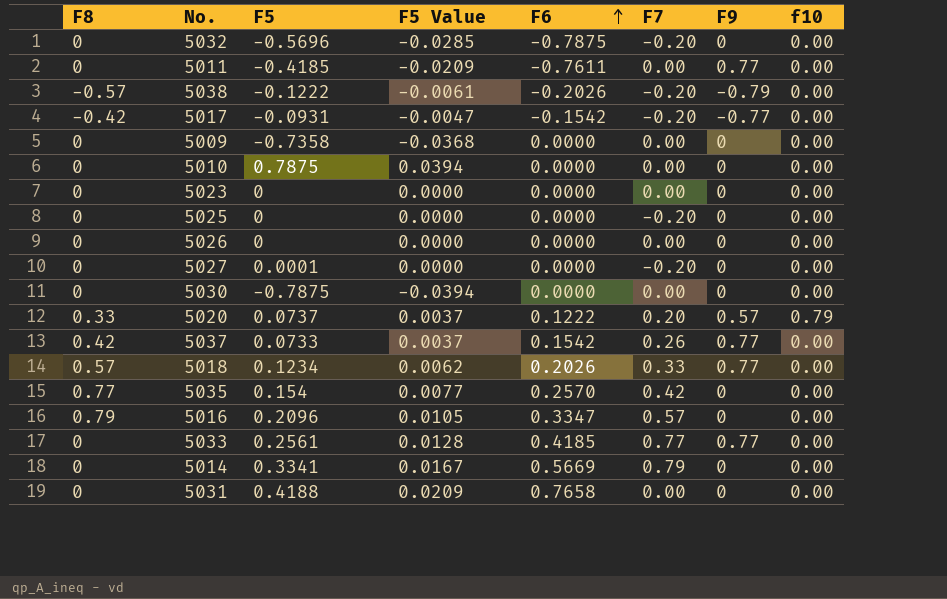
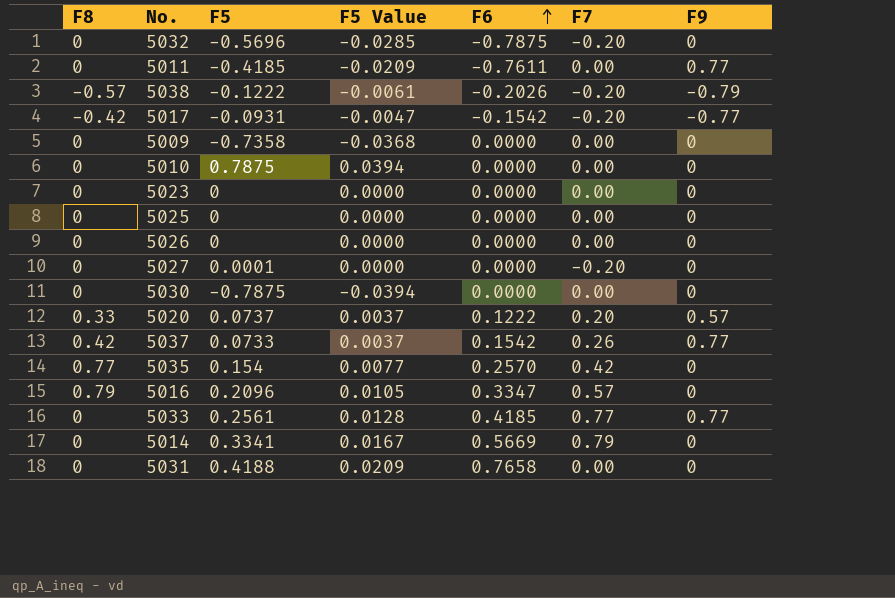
column f10 | position: 8 -> none
row 5018: 0.57 | 0.1234 | 0.0062 | 0.2026 | 0.33 | 0.77 | 0.00 -> none
5025 | F7: -0.20 -> 0.00

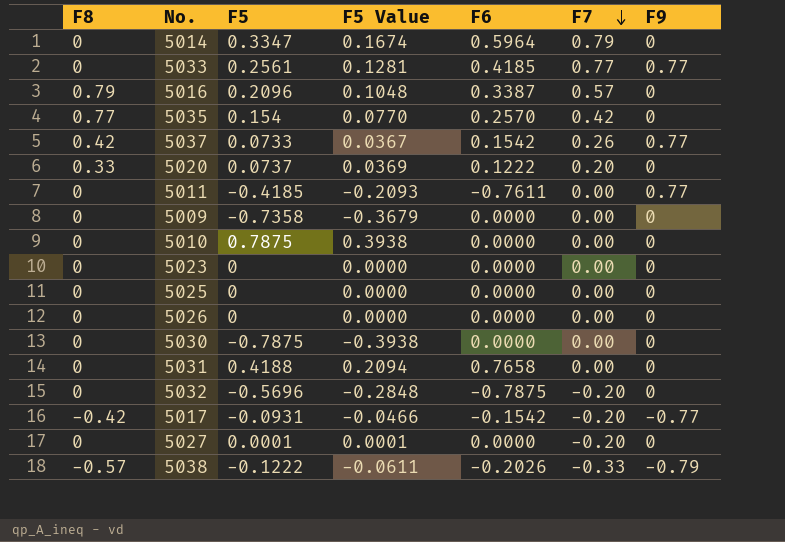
row order: F6 ascending -> F7 descending
column F5 Value | formula: [F5] * 0.05 -> [F5] * 0.5
5014 | F5: 0.3341 -> 0.3347
5014 | F6: 0.5669 -> 0.5964
5016 | F6: 0.3347 -> 0.3387
5020 | F9: 0.57 -> 0
5038 | F7: -0.20 -> -0.33

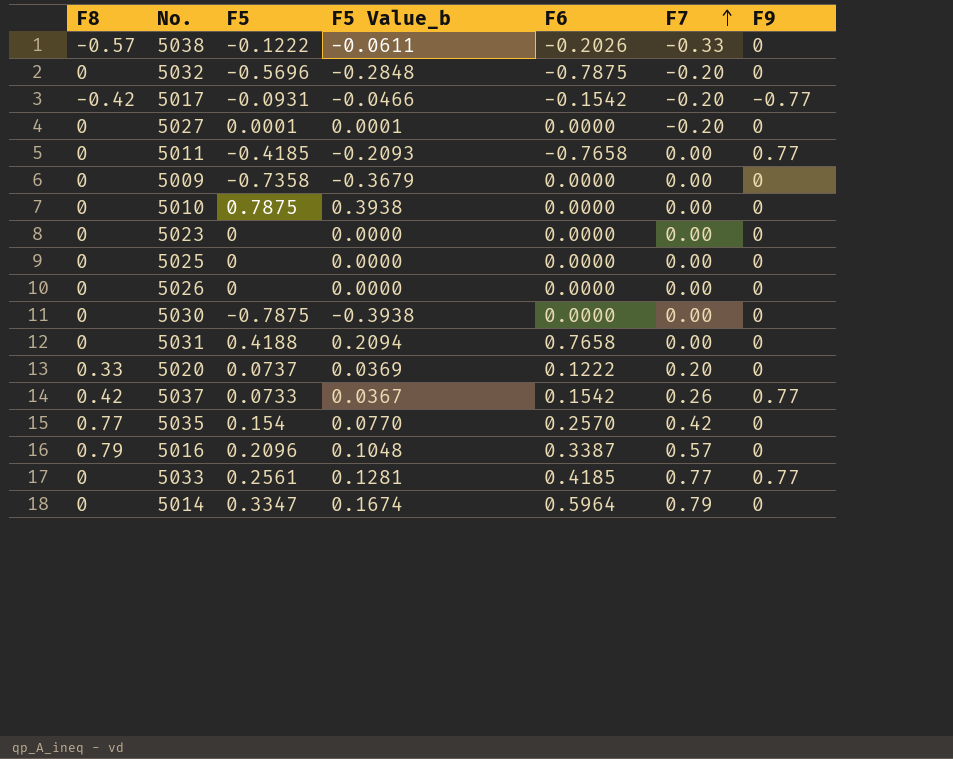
row order: F7 descending -> F7 ascending
column name: F5 Value -> F5 Value_b
5038 | F9: -0.79 -> 0
5011 | F6: -0.7611 -> -0.7658

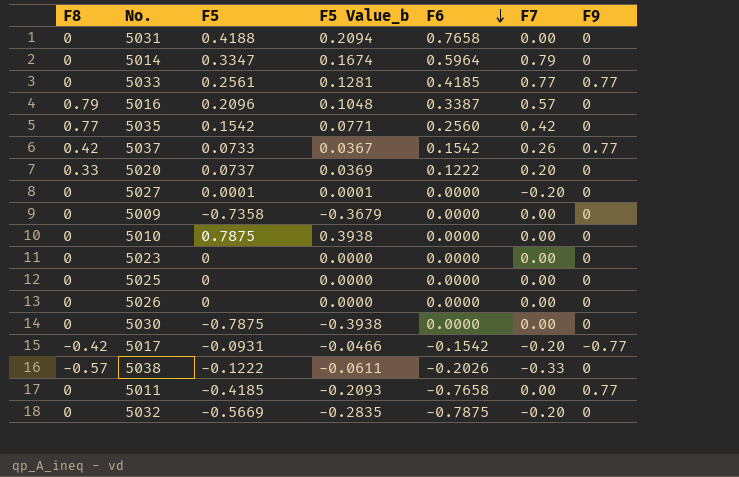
row order: F7 ascending -> F6 descending
5035 | F5: 0.154 -> 0.1542
5035 | F5 Value_b: 0.0770 -> 0.0771
5035 | F6: 0.2570 -> 0.2560
5032 | F5: -0.5696 -> -0.5669
5032 | F5 Value_b: -0.2848 -> -0.2835

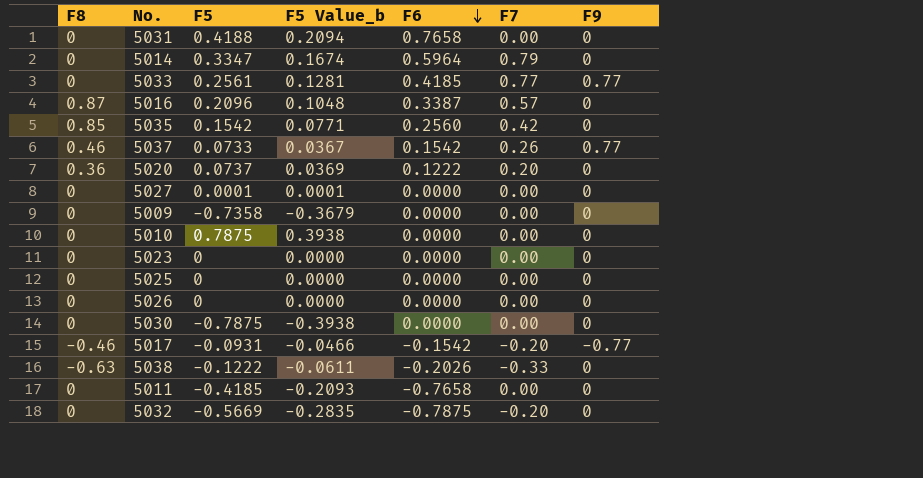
5016 | F8: 0.79 -> 0.87
5035 | F8: 0.77 -> 0.85
5037 | F8: 0.42 -> 0.46
5020 | F8: 0.33 -> 0.36
5027 | F7: -0.20 -> 0.00
5017 | F8: -0.42 -> -0.46
5038 | F8: -0.57 -> -0.63
5011 | F9: 0.77 -> 0

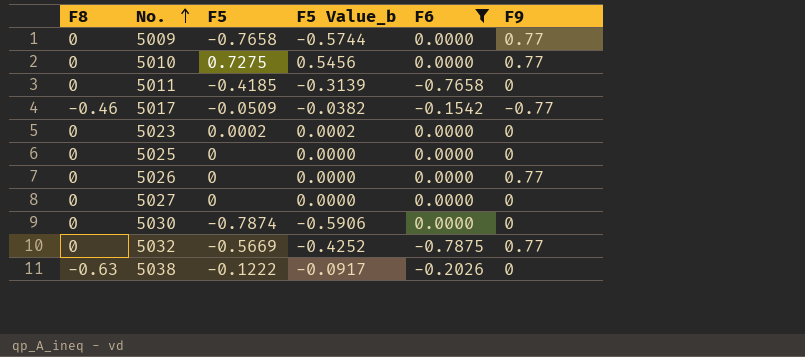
filter: none -> F6 <= 0.0000
row order: F6 descending -> No. ascending
column F7 | position: 6 -> none
column F5 Value_b | formula: [F5] * 0.5 -> [F5] * 0.75
5009 | F5: -0.7358 -> -0.7658
5009 | F9: 0 -> 0.77
5010 | F5: 0.7875 -> 0.7275
5010 | F9: 0 -> 0.77
5017 | F5: -0.0931 -> -0.0509
5023 | F5: 0 -> 0.0002
5026 | F9: 0 -> 0.77
5027 | F5: 0.0001 -> 0
5030 | F5: -0.7875 -> -0.7874
5032 | F9: 0 -> 0.77

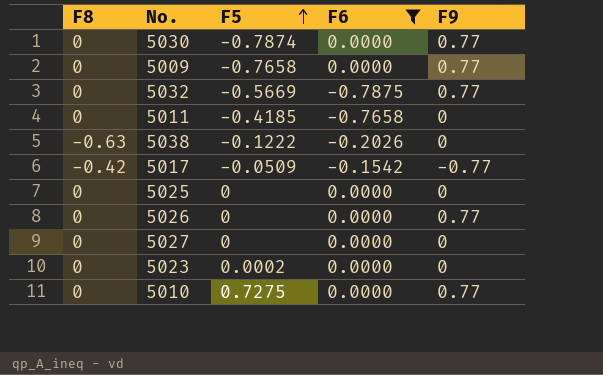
row order: No. ascending -> F5 ascending
column F5 Value_b | formula: [F5] * 0.75 -> none
5030 | F9: 0 -> 0.77
5017 | F8: -0.46 -> -0.42

